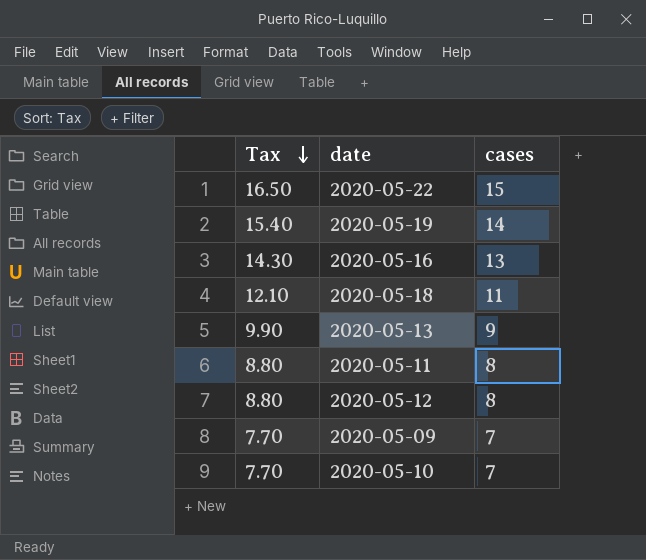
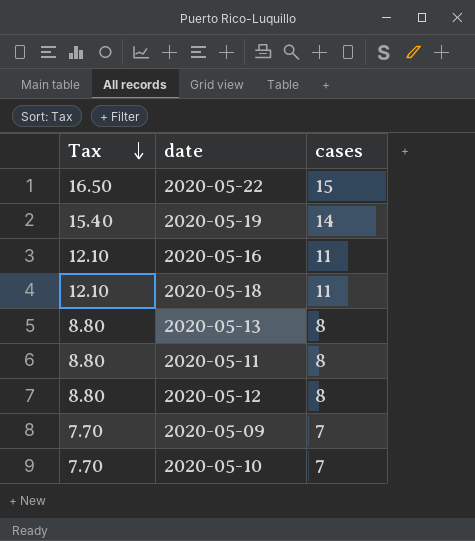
2020-05-16 | Tax: 14.30 -> 12.10
2020-05-16 | cases: 13 -> 11
2020-05-13 | Tax: 9.90 -> 8.80
2020-05-13 | cases: 9 -> 8

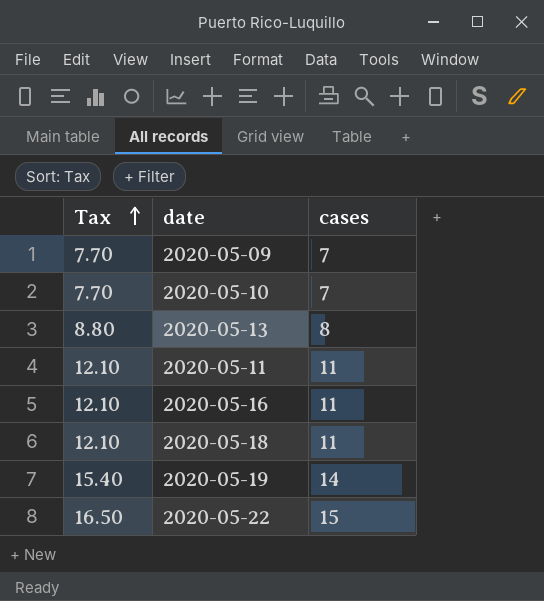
row order: Tax descending -> Tax ascending
row 2020-05-12: 8.80 | 8 -> none
2020-05-11 | Tax: 8.80 -> 12.10
2020-05-11 | cases: 8 -> 11

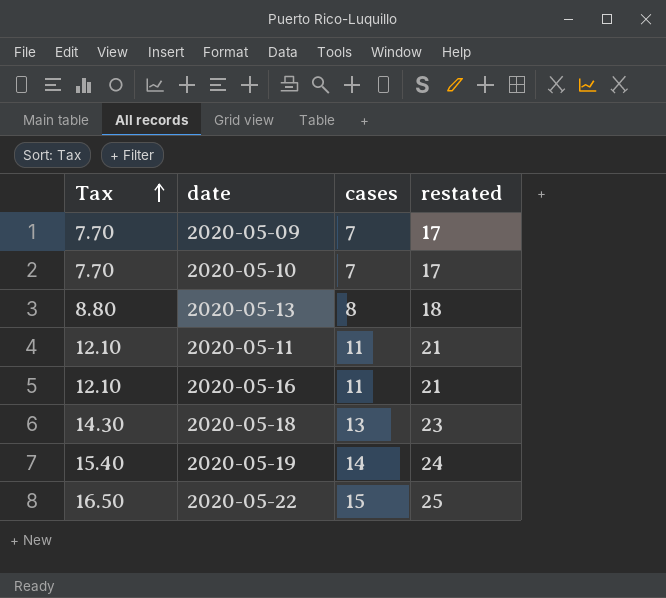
column restated | formula: none -> [cases] + 10
2020-05-18 | Tax: 12.10 -> 14.30
2020-05-18 | cases: 11 -> 13

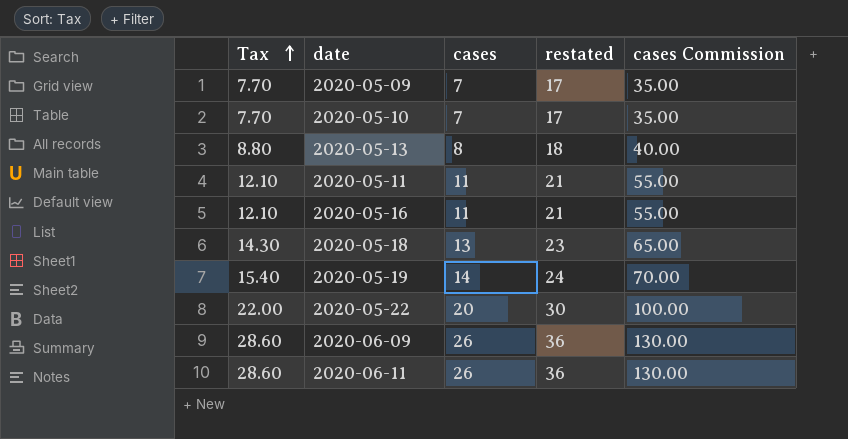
column cases Commission | formula: none -> [cases] * 5
2020-05-22 | Tax: 16.50 -> 22.00
2020-05-22 | cases: 15 -> 20
2020-05-22 | restated: 25 -> 30
row 2020-06-09: none -> 28.60 | 26 | 36 | 130.00
row 2020-06-11: none -> 28.60 | 26 | 36 | 130.00

